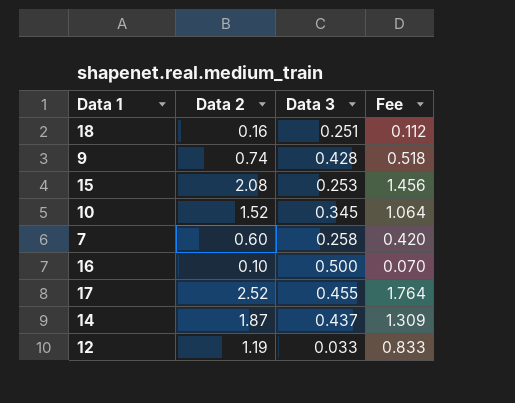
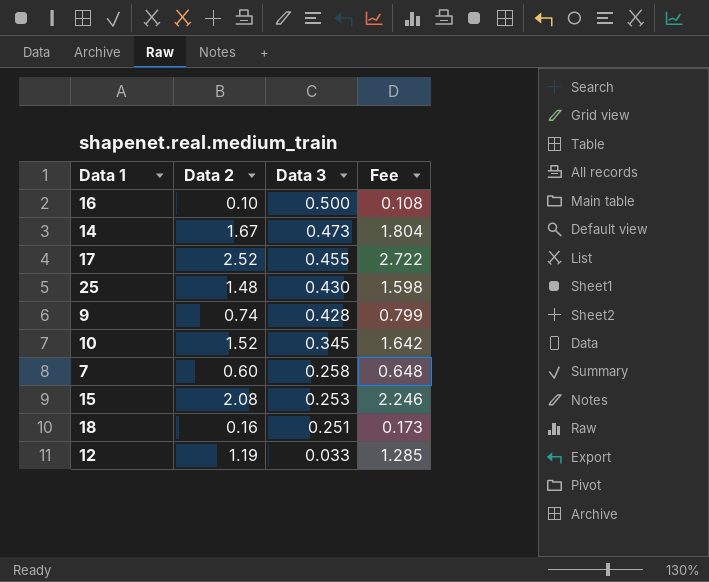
row order: none -> Data 3 descending
column Fee | formula: [Data 2] * 0.7 -> [Data 2] * 1.08
14 | Data 2: 1.87 -> 1.67
14 | Data 3: 0.437 -> 0.473
row 25: none -> 1.48 | 0.430 | 1.598

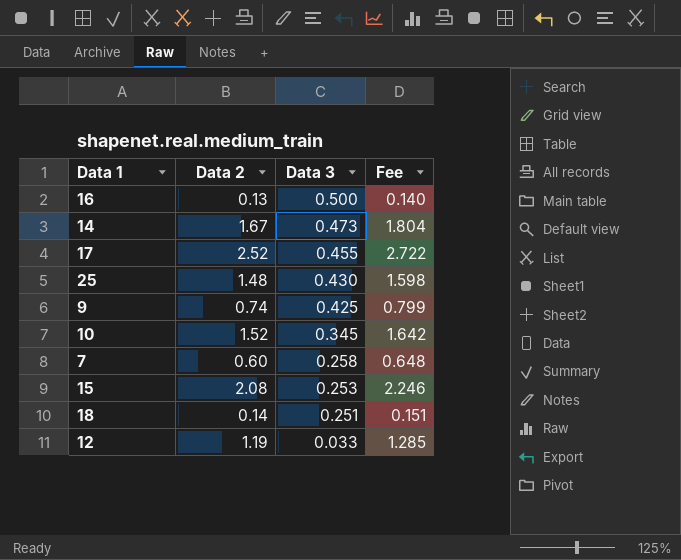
16 | Data 2: 0.10 -> 0.13
16 | Fee: 0.108 -> 0.140
9 | Data 3: 0.428 -> 0.425
18 | Data 2: 0.16 -> 0.14
18 | Fee: 0.173 -> 0.151

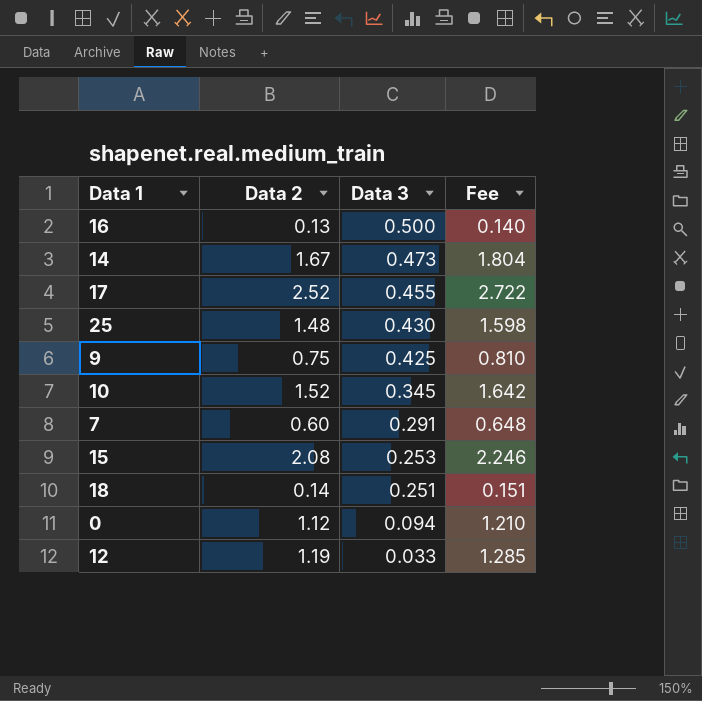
9 | Data 2: 0.74 -> 0.75
9 | Fee: 0.799 -> 0.810
7 | Data 3: 0.258 -> 0.291
row 0: none -> 1.12 | 0.094 | 1.210

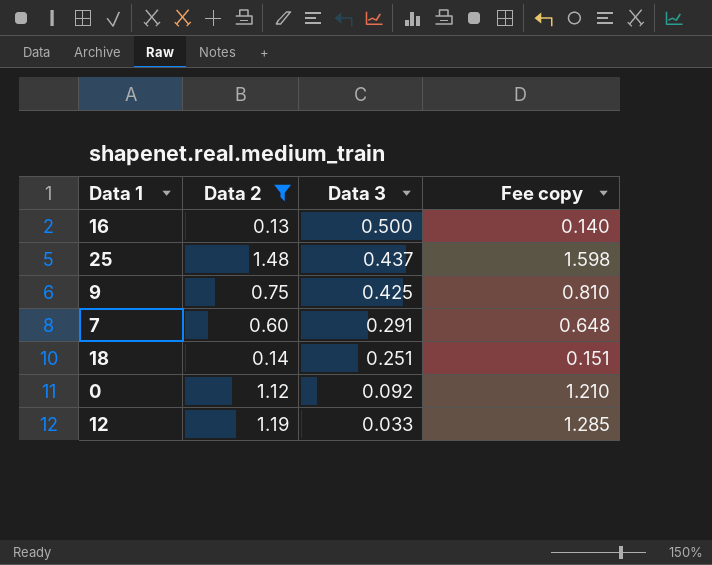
filter: none -> Data 2 <= 1.48
column name: Fee -> Fee copy
25 | Data 3: 0.430 -> 0.437
0 | Data 3: 0.094 -> 0.092

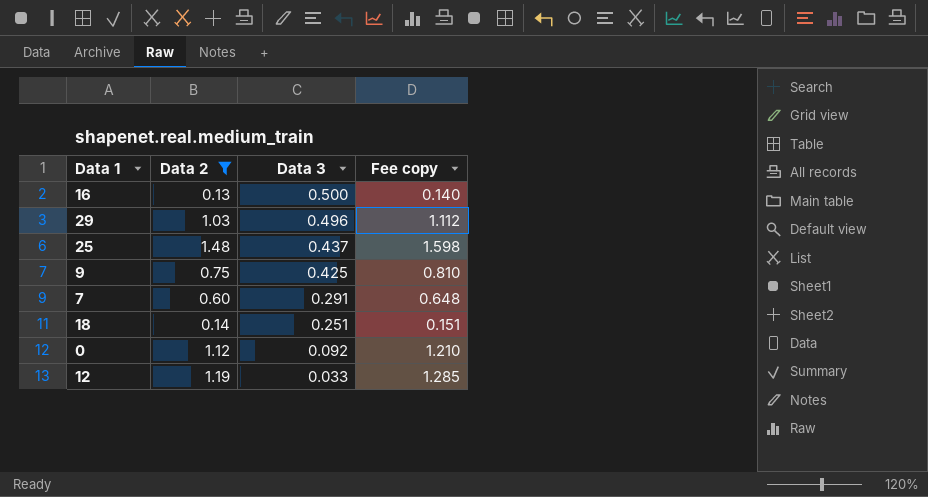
row 29: none -> 1.03 | 0.496 | 1.112

